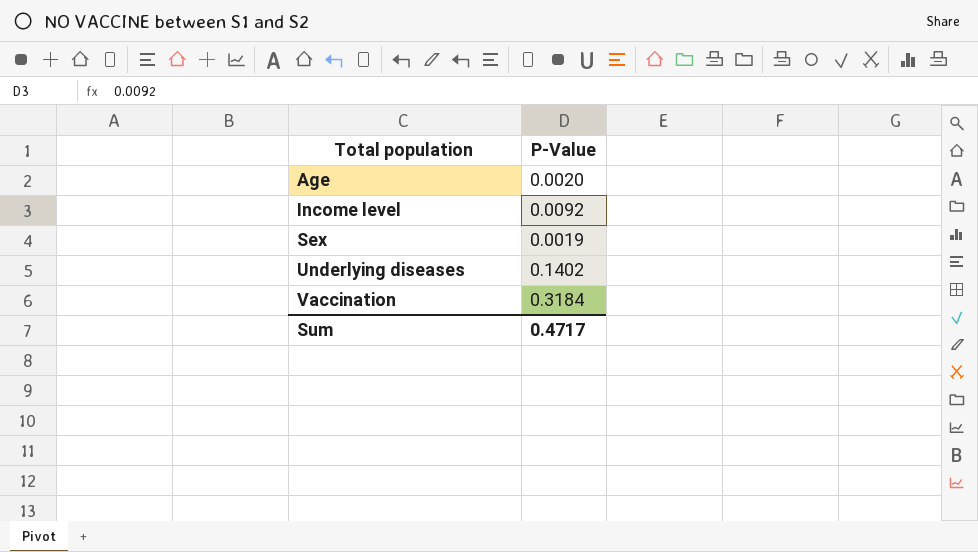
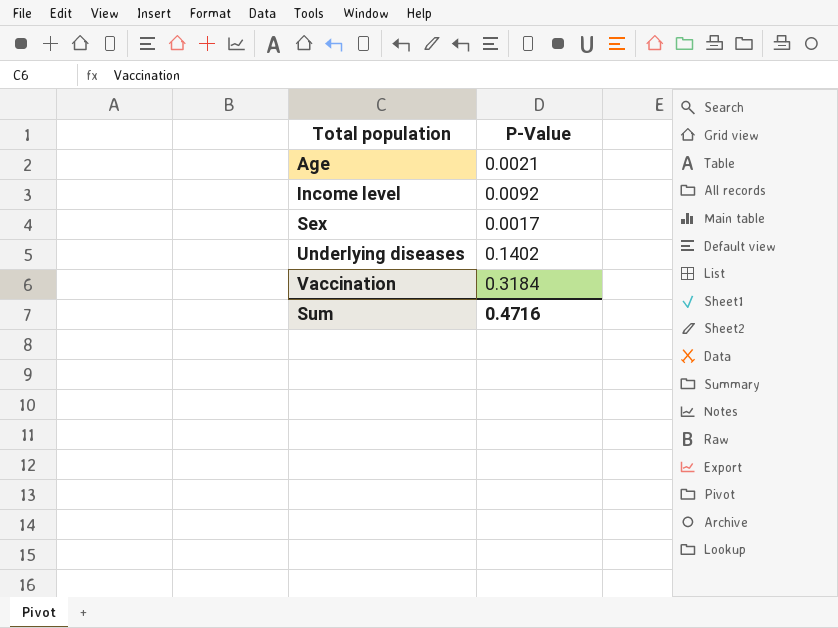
Age | P-Value: 0.0020 -> 0.0021
Sex | P-Value: 0.0019 -> 0.0017
Sum | P-Value: 0.4717 -> 0.4716

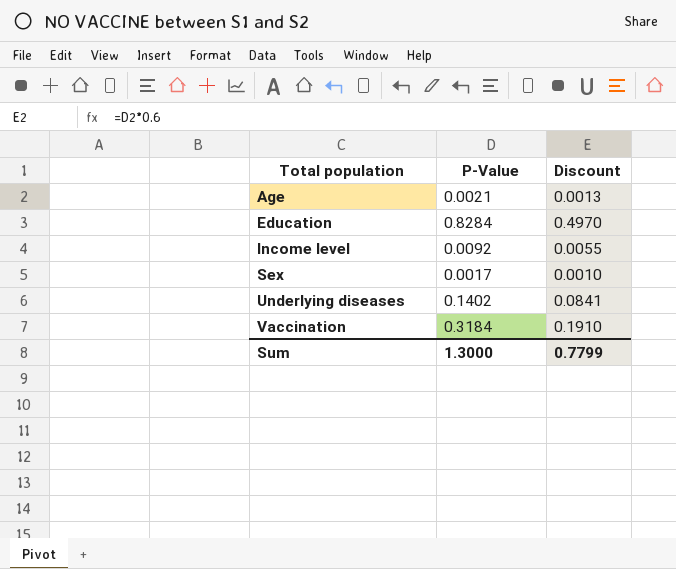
column Discount | formula: none -> [P-Value] * 0.6
row Education: none -> 0.8284 | 0.4970
Sum | P-Value: 0.4716 -> 1.3000

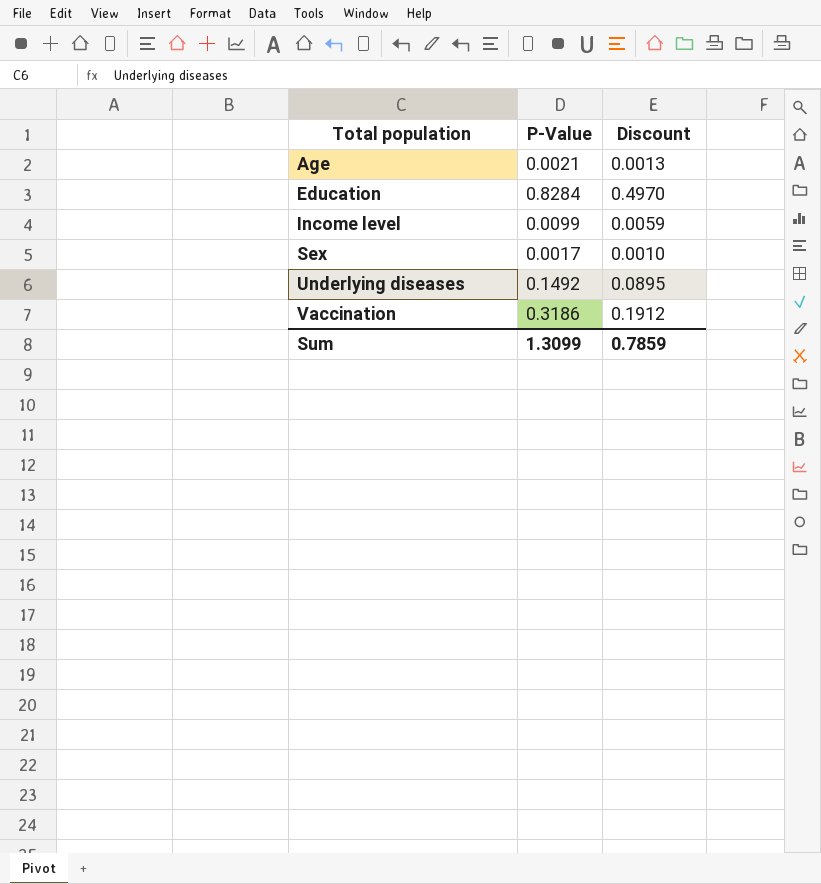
Income level | P-Value: 0.0092 -> 0.0099
Income level | Discount: 0.0055 -> 0.0059
Underlying diseases | P-Value: 0.1402 -> 0.1492
Underlying diseases | Discount: 0.0841 -> 0.0895
Vaccination | P-Value: 0.3184 -> 0.3186
Vaccination | Discount: 0.1910 -> 0.1912
Sum | P-Value: 1.3000 -> 1.3099
Sum | Discount: 0.7799 -> 0.7859

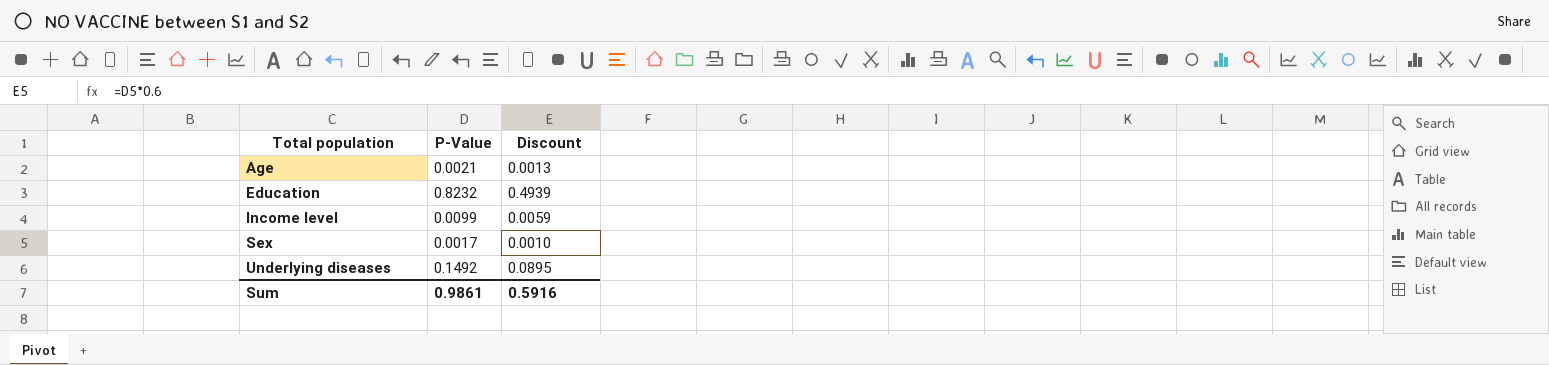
row Vaccination: 0.3186 | 0.1912 -> none
Education | P-Value: 0.8284 -> 0.8232
Education | Discount: 0.4970 -> 0.4939
Sum | P-Value: 1.3099 -> 0.9861
Sum | Discount: 0.7859 -> 0.5916

